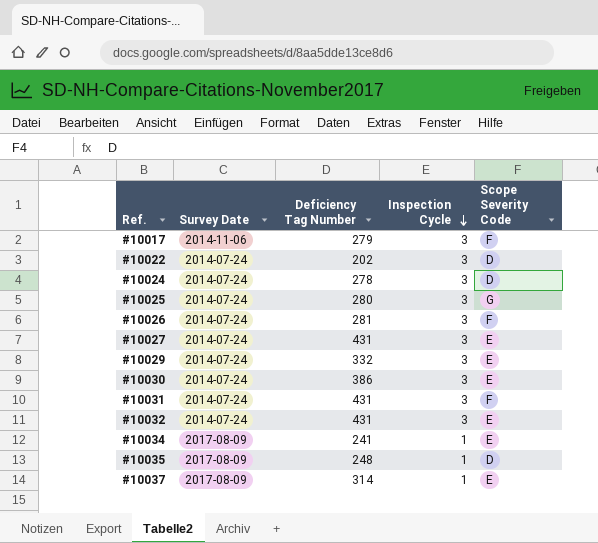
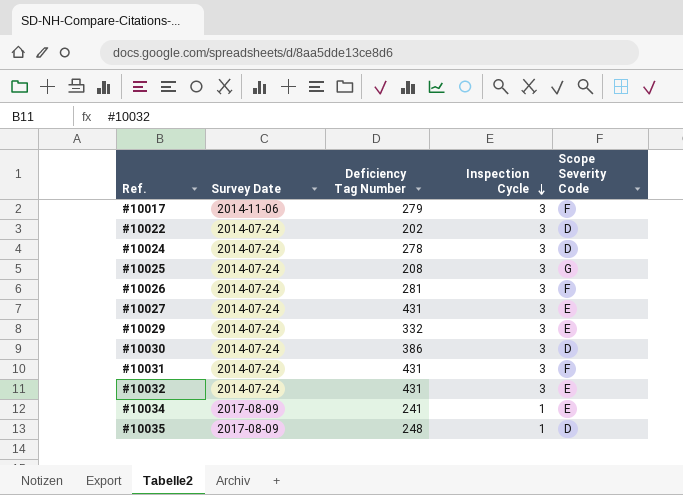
row #10037: 2017-08-09 | 314 | 1 | E -> none
#10025 | Deficiency Tag Number: 280 -> 208
#10030 | Scope Severity Code: E -> D

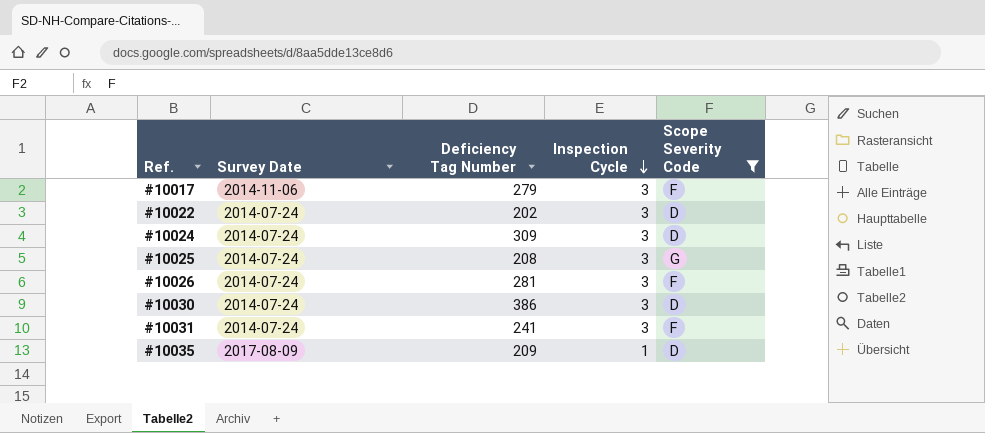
filter: none -> Scope Severity Code != E
#10024 | Deficiency Tag Number: 278 -> 309
#10031 | Deficiency Tag Number: 431 -> 241
#10035 | Deficiency Tag Number: 248 -> 209

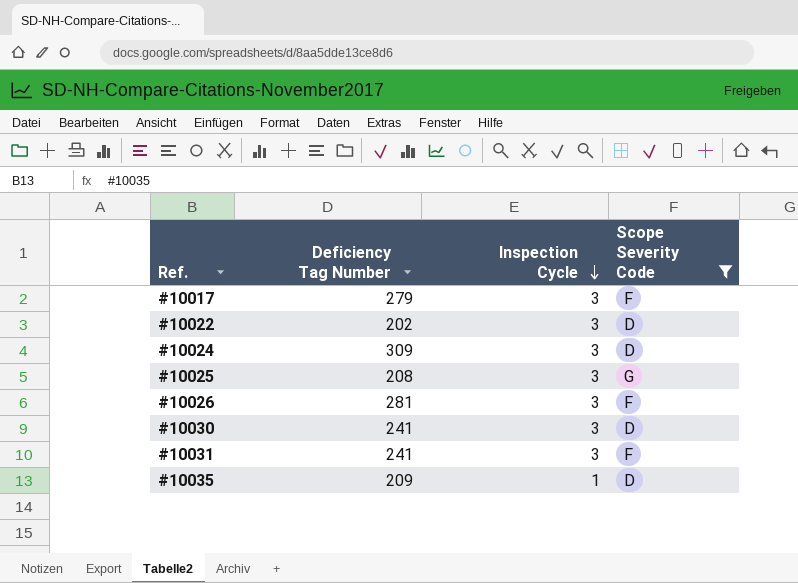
column Survey Date | position: 2 -> none
#10030 | Deficiency Tag Number: 386 -> 241

